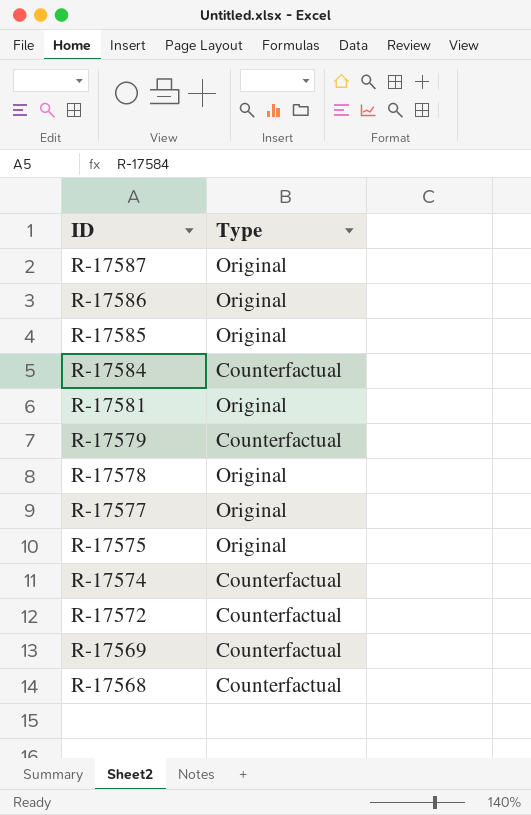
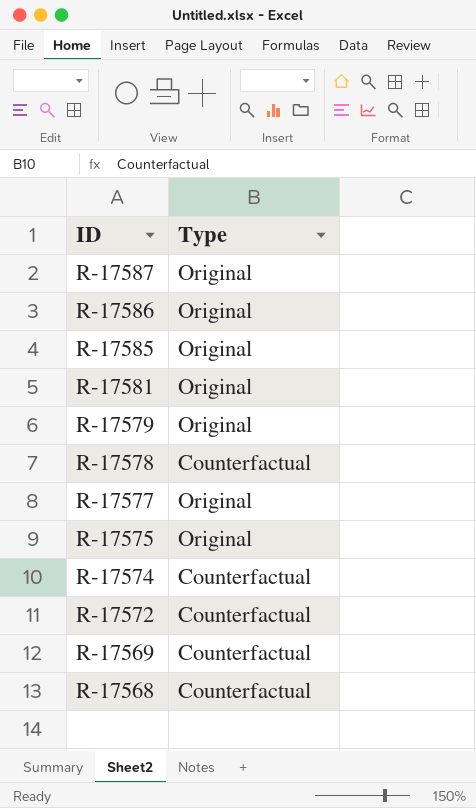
row R-17584: Counterfactual -> none
R-17579 | Type: Counterfactual -> Original
R-17578 | Type: Original -> Counterfactual

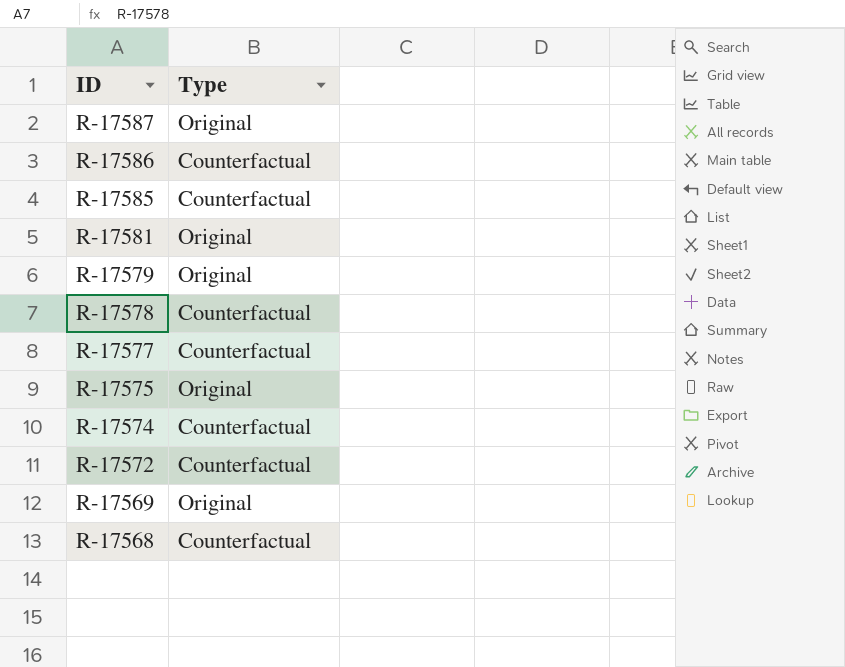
R-17586 | Type: Original -> Counterfactual
R-17585 | Type: Original -> Counterfactual
R-17577 | Type: Original -> Counterfactual
R-17569 | Type: Counterfactual -> Original

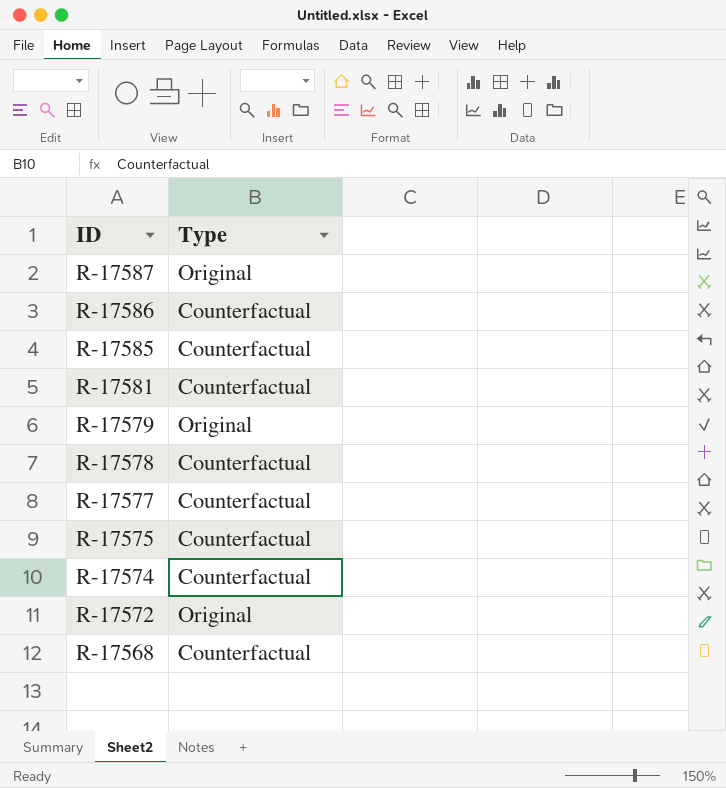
row R-17569: Original -> none
R-17581 | Type: Original -> Counterfactual
R-17575 | Type: Original -> Counterfactual
R-17572 | Type: Counterfactual -> Original

